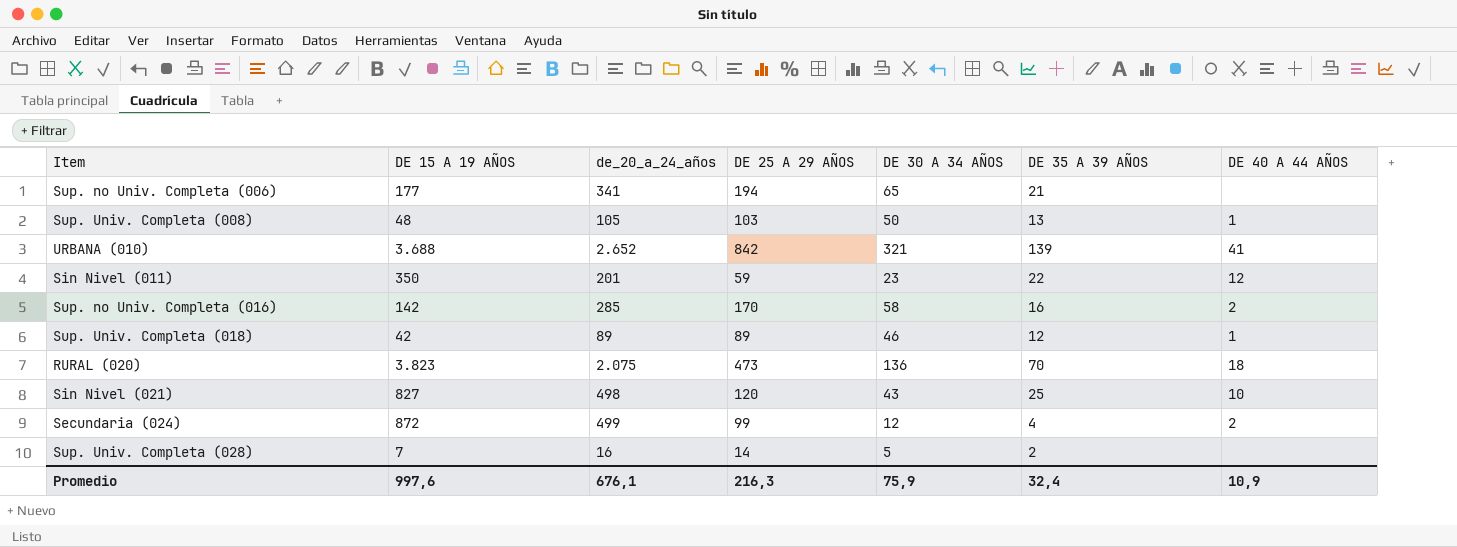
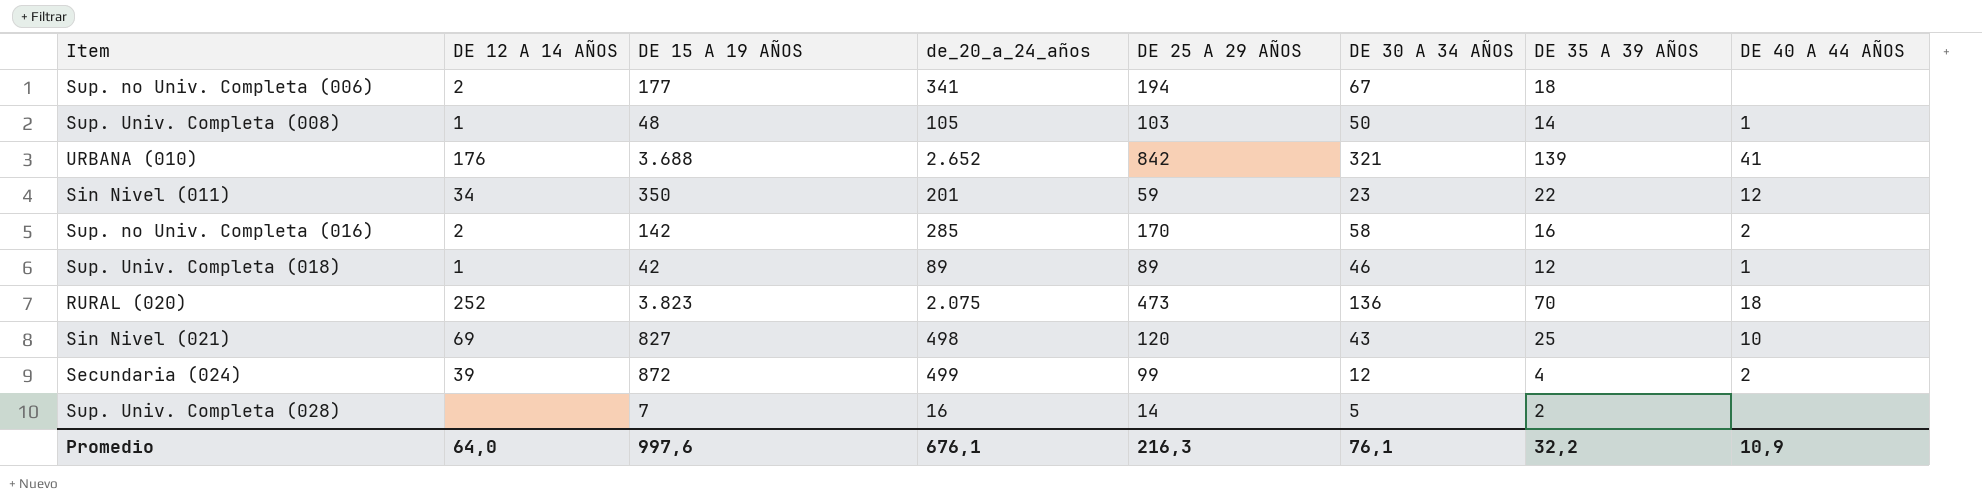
column DE 12 A 14 AÑOS | position: none -> 2
Sup. no Univ. Completa (006) | DE 30 A 34 AÑOS: 65 -> 67
Sup. no Univ. Completa (006) | DE 35 A 39 AÑOS: 21 -> 18
Sup. Univ. Completa (008) | DE 35 A 39 AÑOS: 13 -> 14
Promedio | DE 30 A 34 AÑOS: 75,9 -> 76,1
Promedio | DE 35 A 39 AÑOS: 32,4 -> 32,2

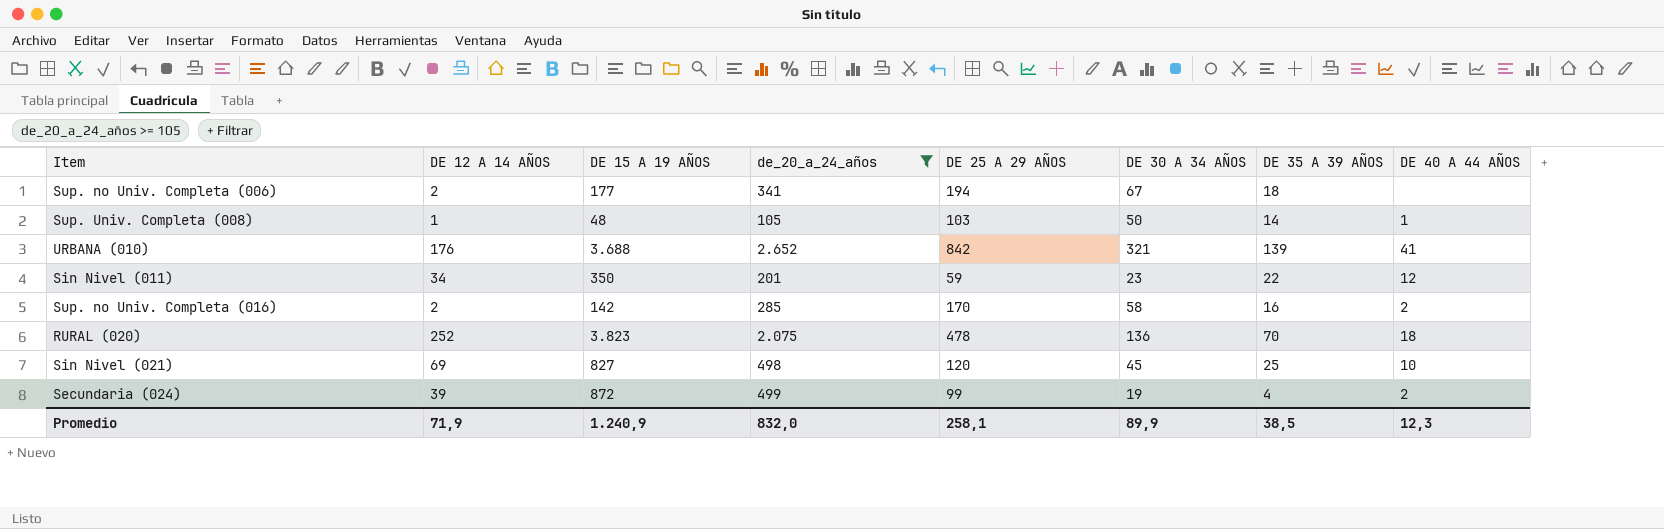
filter: none -> de_20_a_24_años >= 105
RURAL (020) | DE 25 A 29 AÑOS: 473 -> 478
Sin Nivel (021) | DE 30 A 34 AÑOS: 43 -> 45
Secundaria (024) | DE 30 A 34 AÑOS: 12 -> 19
Promedio | DE 12 A 14 AÑOS: 64,0 -> 71,9
Promedio | DE 15 A 19 AÑOS: 997,6 -> 1.240,9
Promedio | de_20_a_24_años: 676,1 -> 832,0
Promedio | DE 25 A 29 AÑOS: 216,3 -> 258,1
Promedio | DE 30 A 34 AÑOS: 76,1 -> 89,9
Promedio | DE 35 A 39 AÑOS: 32,2 -> 38,5
Promedio | DE 40 A 44 AÑOS: 10,9 -> 12,3

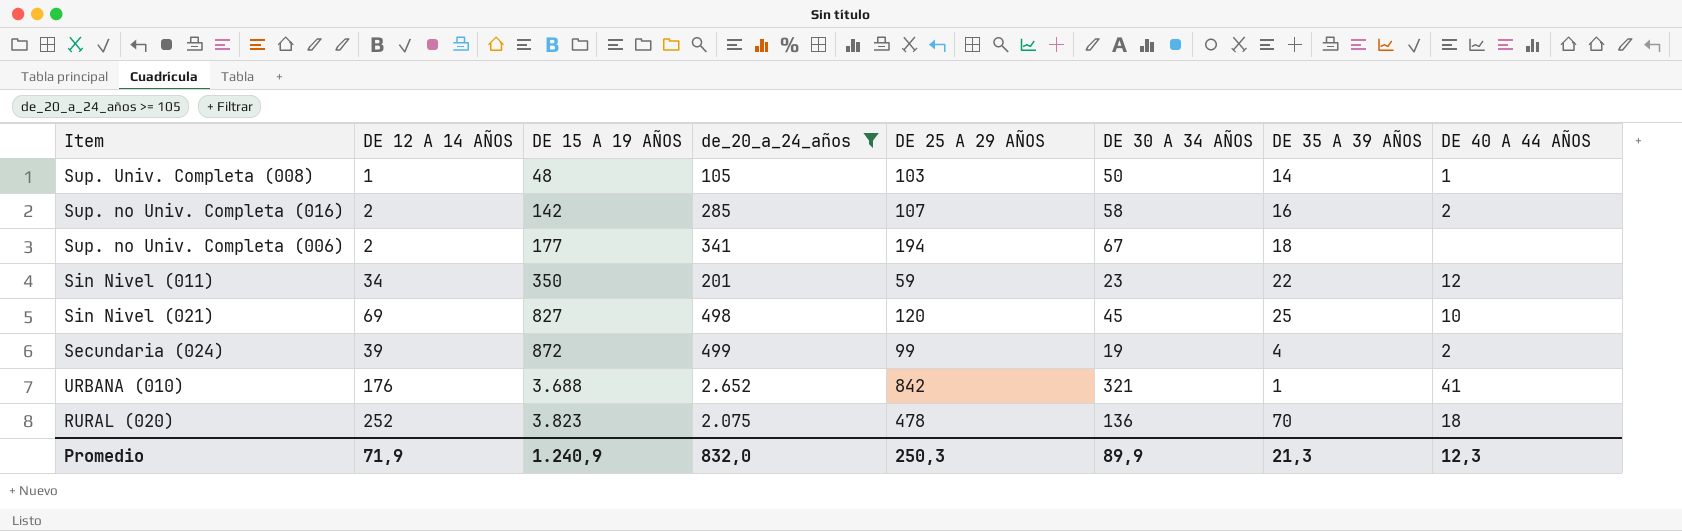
row order: none -> DE 15 A 19 AÑOS ascending
Sup. no Univ. Completa (016) | DE 25 A 29 AÑOS: 170 -> 107
URBANA (010) | DE 35 A 39 AÑOS: 139 -> 1
Promedio | DE 25 A 29 AÑOS: 258,1 -> 250,3
Promedio | DE 35 A 39 AÑOS: 38,5 -> 21,3

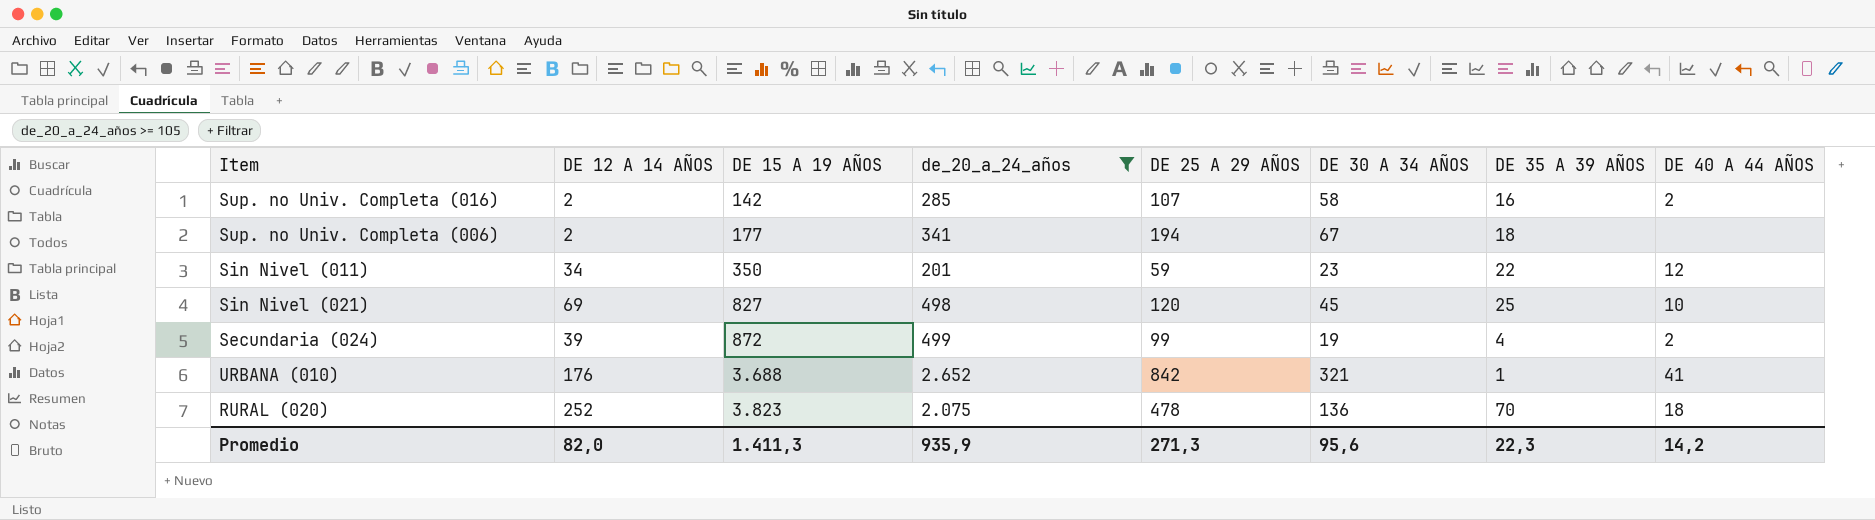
row Sup. Univ. Completa (008): 1 | 48 | 105 | 103 | 50 | 14 | 1 -> none
Promedio | DE 12 A 14 AÑOS: 71,9 -> 82,0
Promedio | DE 15 A 19 AÑOS: 1.240,9 -> 1.411,3
Promedio | de_20_a_24_años: 832,0 -> 935,9
Promedio | DE 25 A 29 AÑOS: 250,3 -> 271,3
Promedio | DE 30 A 34 AÑOS: 89,9 -> 95,6
Promedio | DE 35 A 39 AÑOS: 21,3 -> 22,3
Promedio | DE 40 A 44 AÑOS: 12,3 -> 14,2

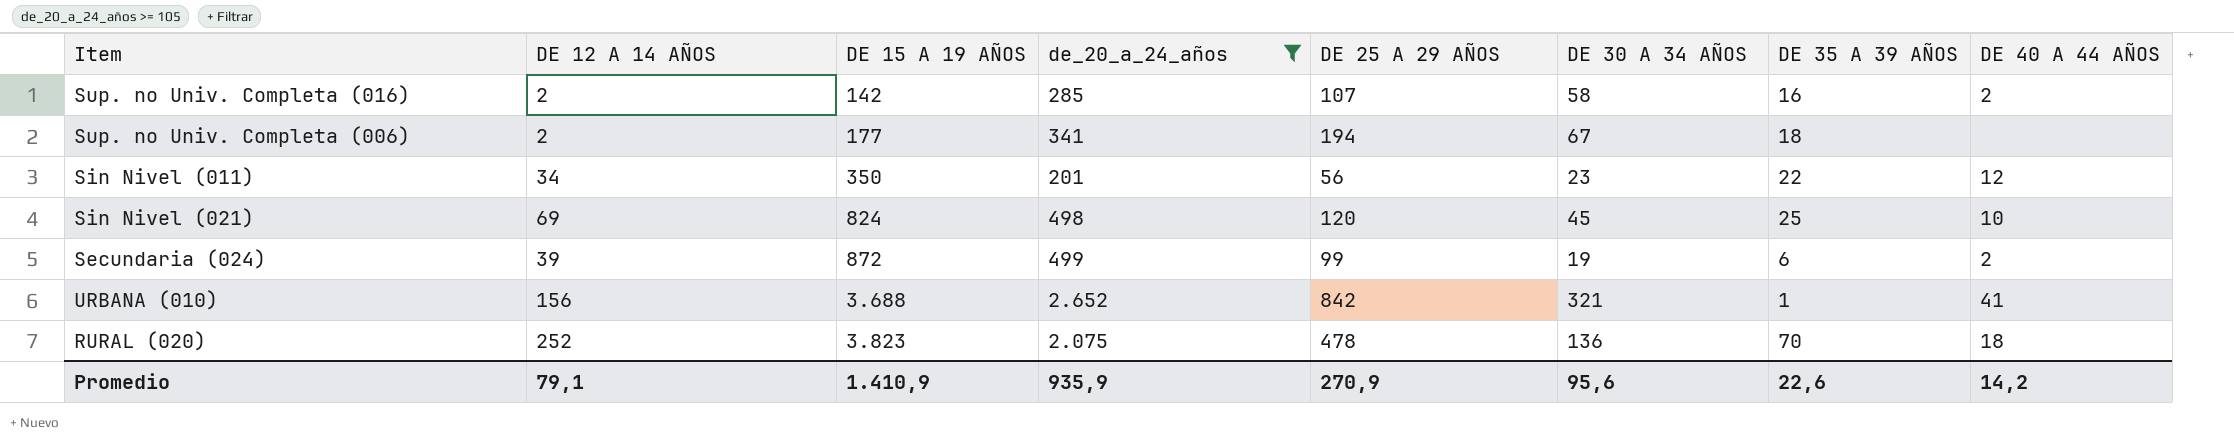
Sin Nivel (011) | DE 25 A 29 AÑOS: 59 -> 56
Sin Nivel (021) | DE 15 A 19 AÑOS: 827 -> 824
Secundaria (024) | DE 35 A 39 AÑOS: 4 -> 6
URBANA (010) | DE 12 A 14 AÑOS: 176 -> 156
Promedio | DE 12 A 14 AÑOS: 82,0 -> 79,1
Promedio | DE 15 A 19 AÑOS: 1.411,3 -> 1.410,9
Promedio | DE 25 A 29 AÑOS: 271,3 -> 270,9
Promedio | DE 35 A 39 AÑOS: 22,3 -> 22,6

